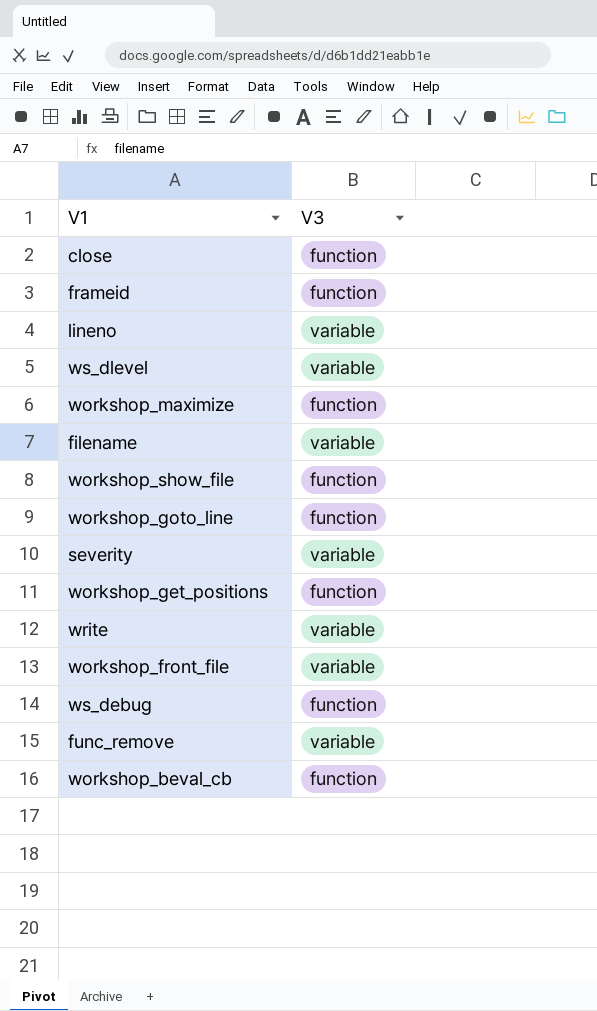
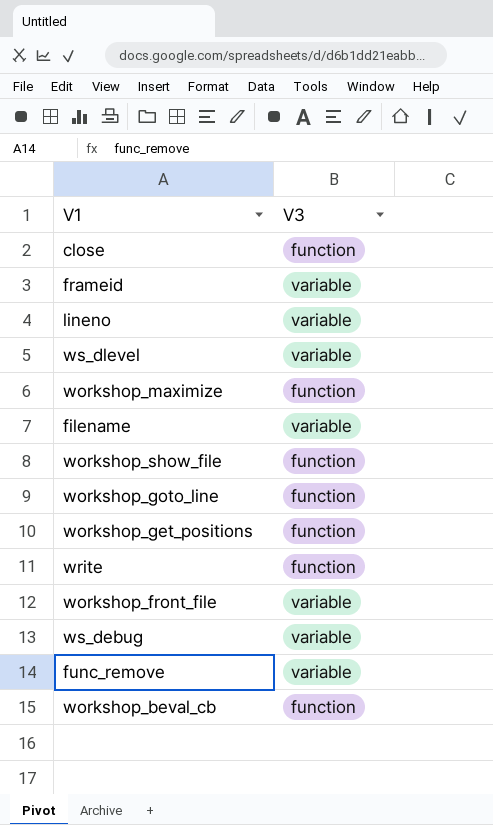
row severity: variable -> none
frameid | V3: function -> variable
write | V3: variable -> function
ws_debug | V3: function -> variable

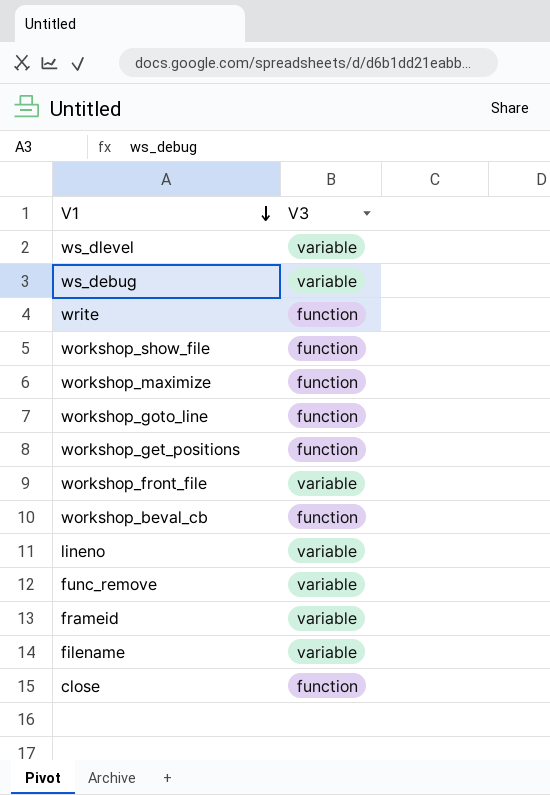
row order: none -> V1 descending

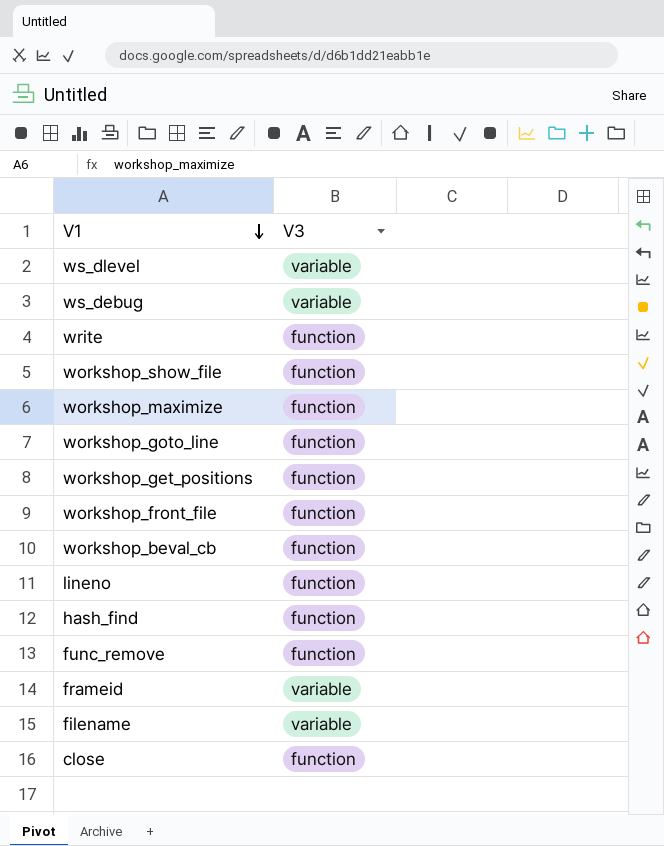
workshop_front_file | V3: variable -> function
lineno | V3: variable -> function
row hash_find: none -> function
func_remove | V3: variable -> function

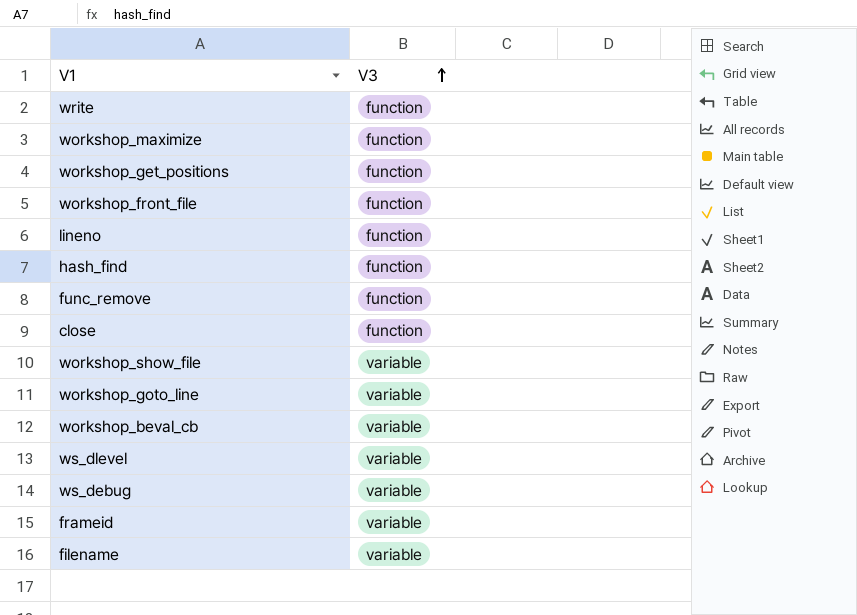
row order: V1 descending -> V3 ascending
workshop_show_file | V3: function -> variable
workshop_goto_line | V3: function -> variable
workshop_beval_cb | V3: function -> variable

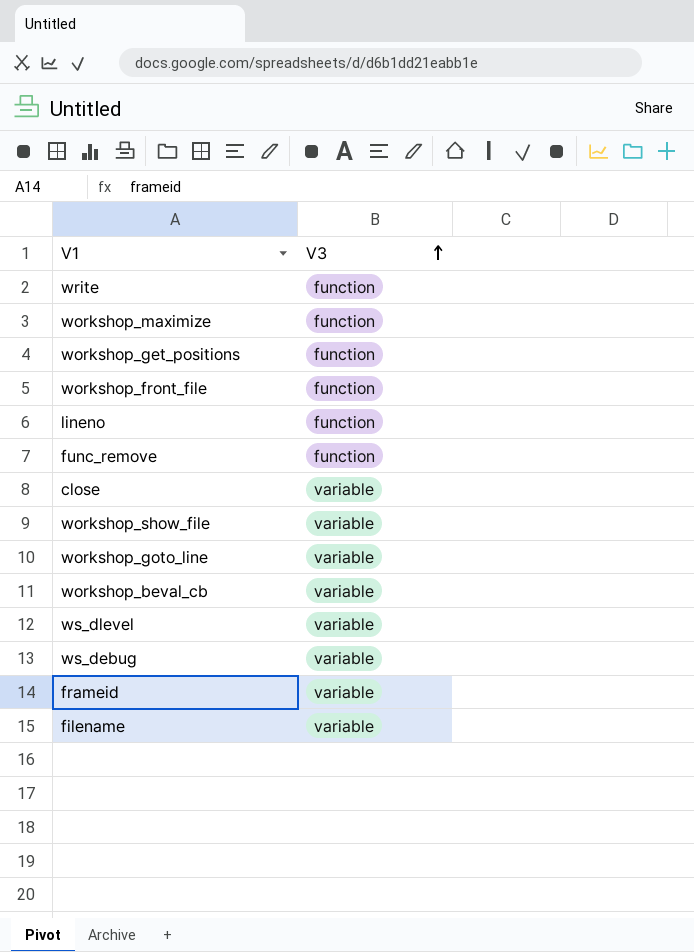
row hash_find: function -> none
close | V3: function -> variable

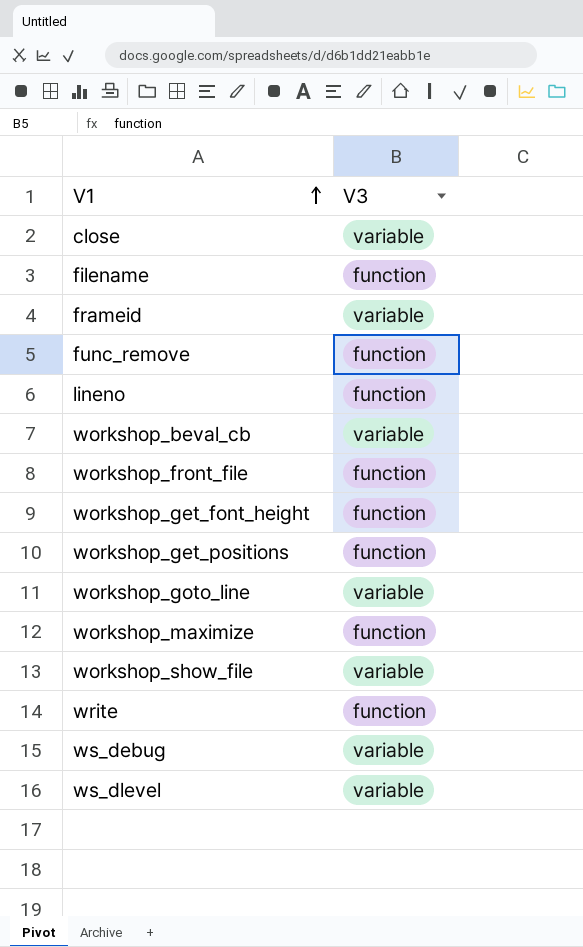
row order: V3 ascending -> V1 ascending
filename | V3: variable -> function
row workshop_get_font_height: none -> function

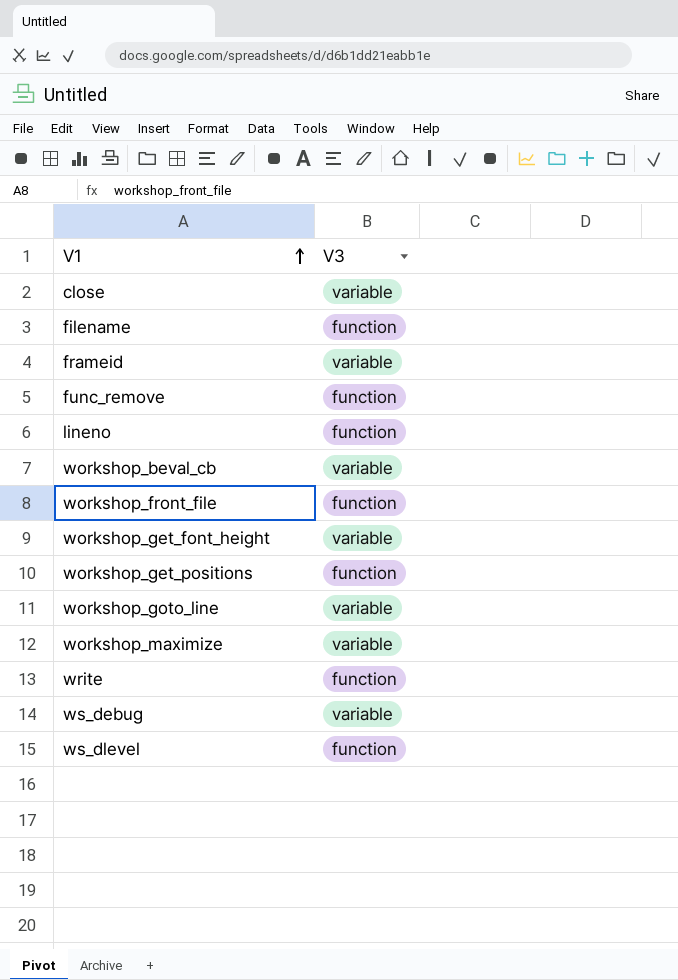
row workshop_show_file: variable -> none
workshop_get_font_height | V3: function -> variable
workshop_maximize | V3: function -> variable
ws_dlevel | V3: variable -> function

